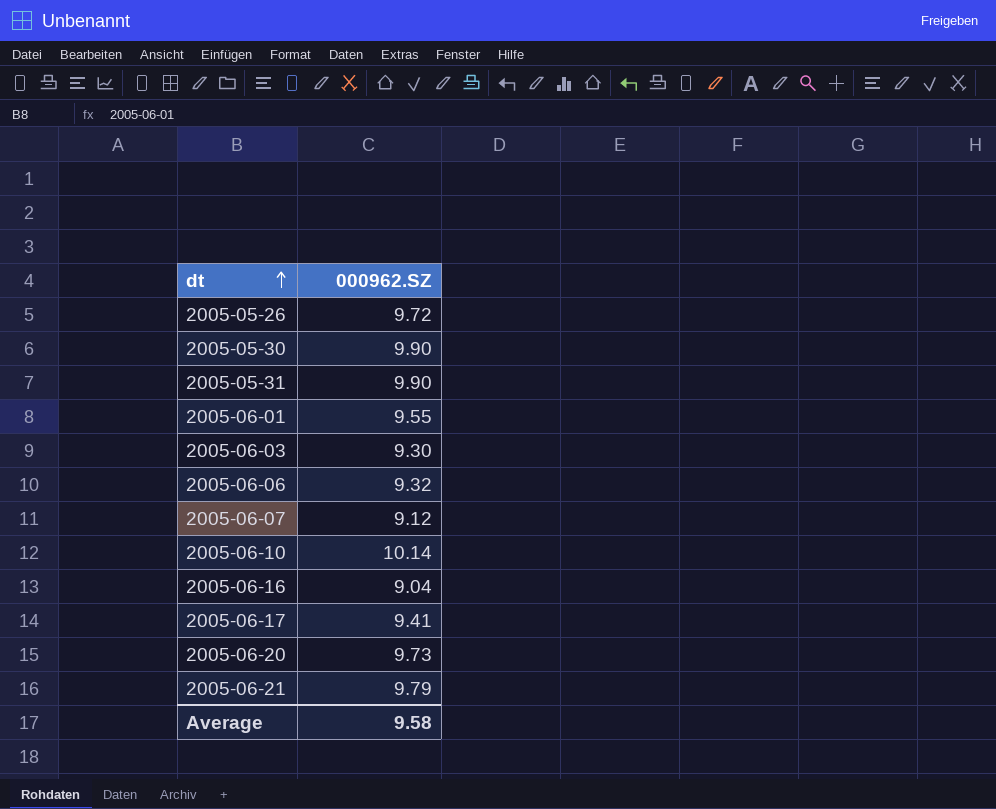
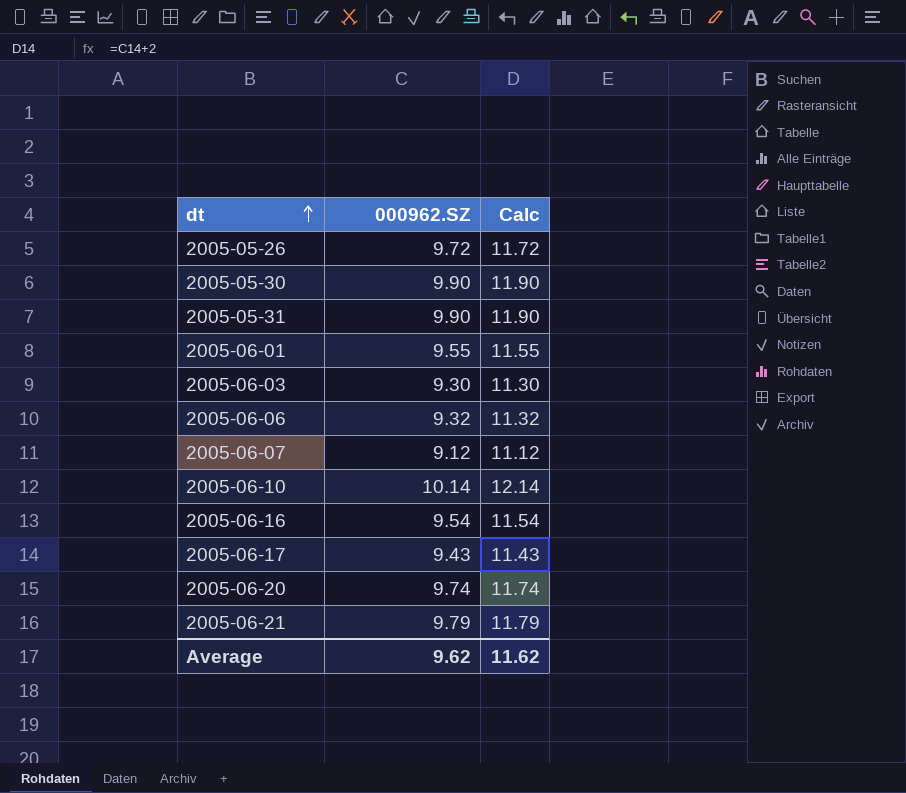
column Calc | formula: none -> [000962.SZ] + 2
2005-06-16 | 000962.SZ: 9.04 -> 9.54
2005-06-17 | 000962.SZ: 9.41 -> 9.43
2005-06-20 | 000962.SZ: 9.73 -> 9.74
Average | 000962.SZ: 9.58 -> 9.62

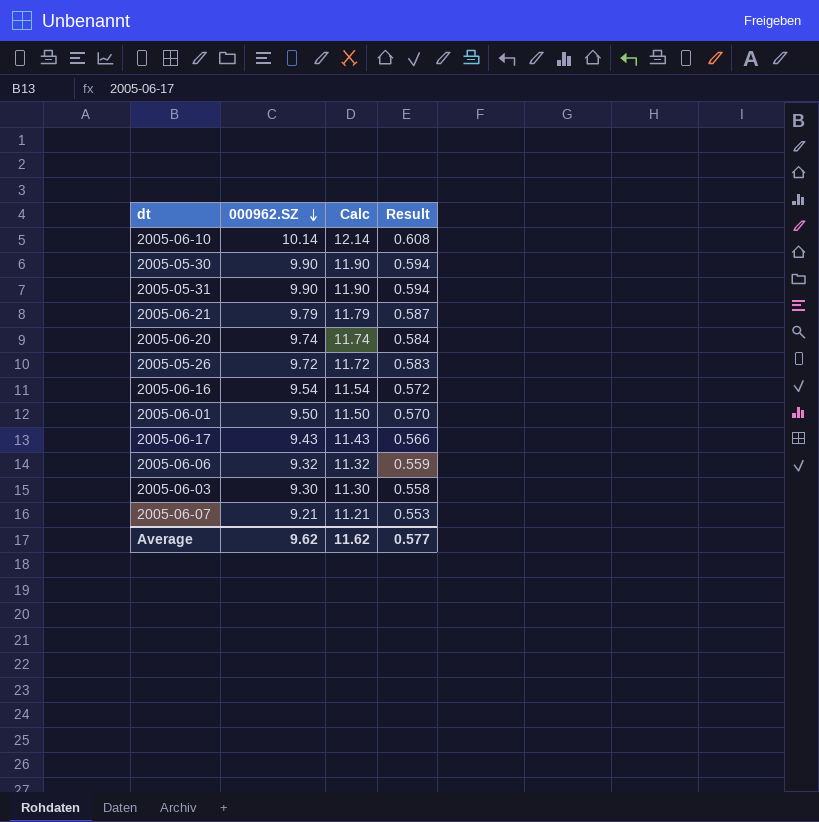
row order: dt ascending -> 000962.SZ descending
column Result | formula: none -> [000962.SZ] * 0.06
2005-06-01 | 000962.SZ: 9.55 -> 9.50
2005-06-01 | Calc: 11.55 -> 11.50
2005-06-07 | 000962.SZ: 9.12 -> 9.21
2005-06-07 | Calc: 11.12 -> 11.21

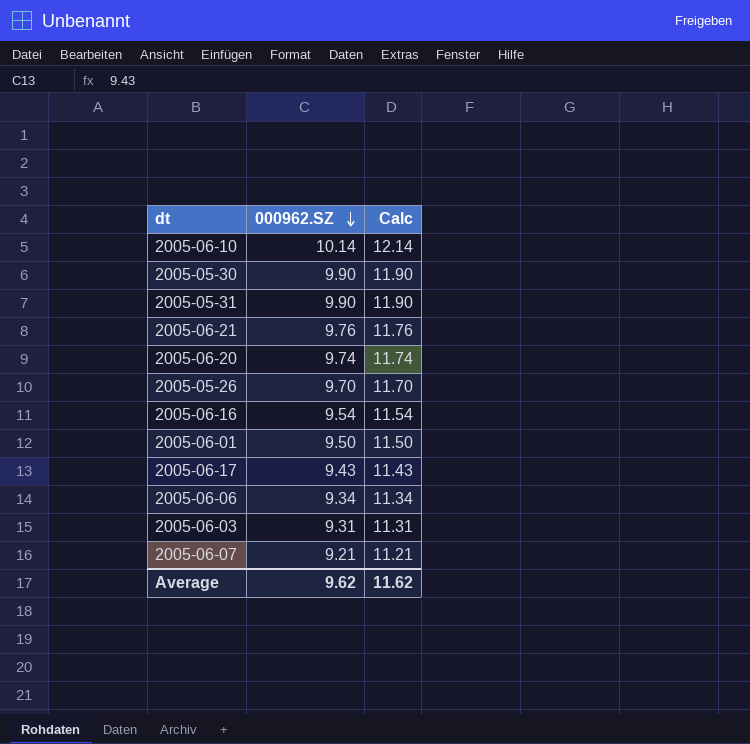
column Result | formula: [000962.SZ] * 0.06 -> none
2005-06-21 | 000962.SZ: 9.79 -> 9.76
2005-06-21 | Calc: 11.79 -> 11.76
2005-05-26 | 000962.SZ: 9.72 -> 9.70
2005-05-26 | Calc: 11.72 -> 11.70
2005-06-06 | 000962.SZ: 9.32 -> 9.34
2005-06-06 | Calc: 11.32 -> 11.34
2005-06-03 | 000962.SZ: 9.30 -> 9.31
2005-06-03 | Calc: 11.30 -> 11.31

